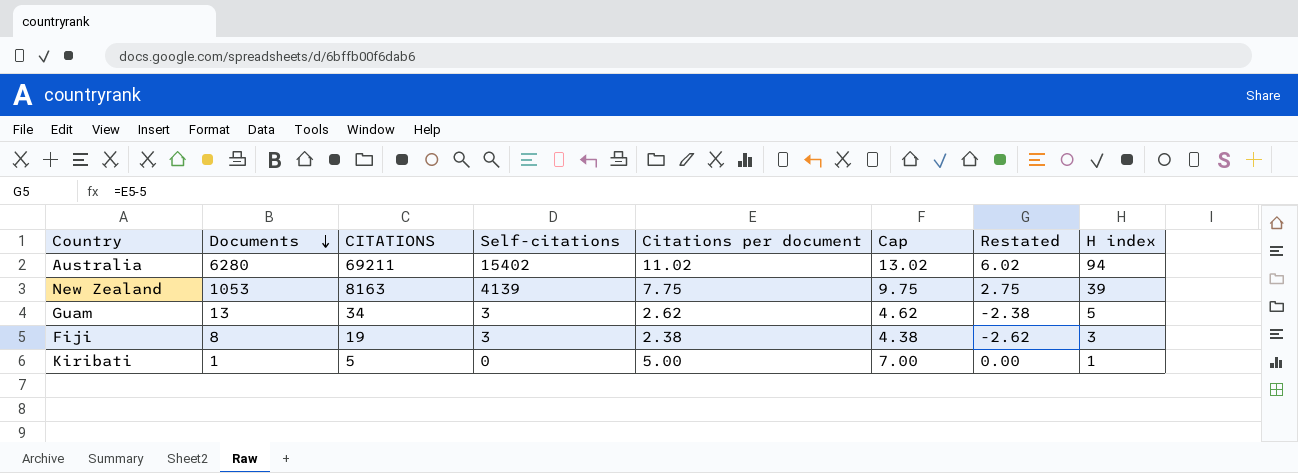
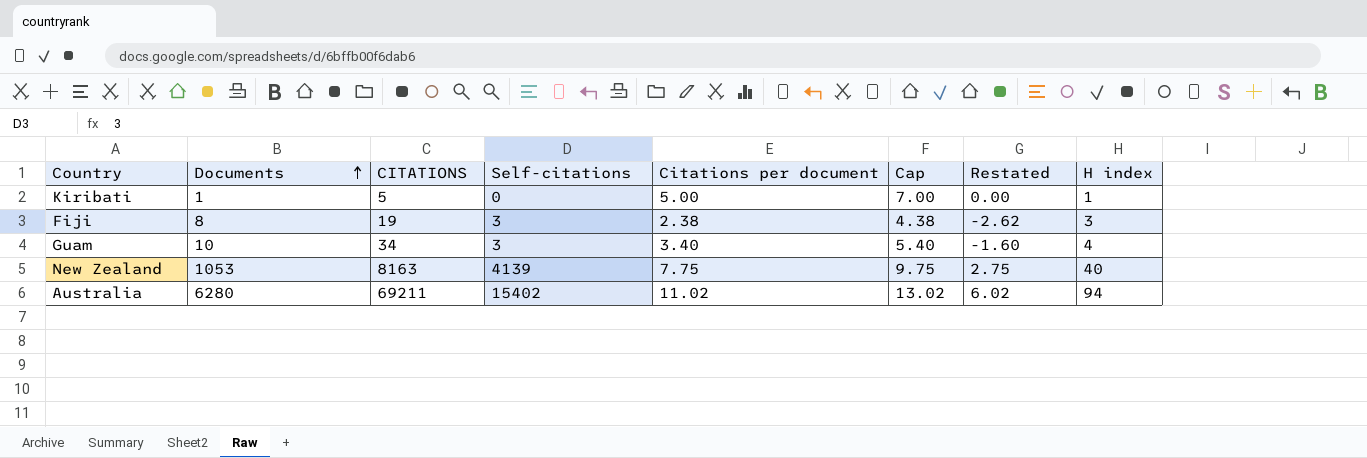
row order: Documents descending -> Documents ascending
Guam | Documents: 13 -> 10
Guam | Citations per document: 2.62 -> 3.40
Guam | Cap: 4.62 -> 5.40
Guam | Restated: -2.38 -> -1.60
Guam | H index: 5 -> 4
New Zealand | H index: 39 -> 40

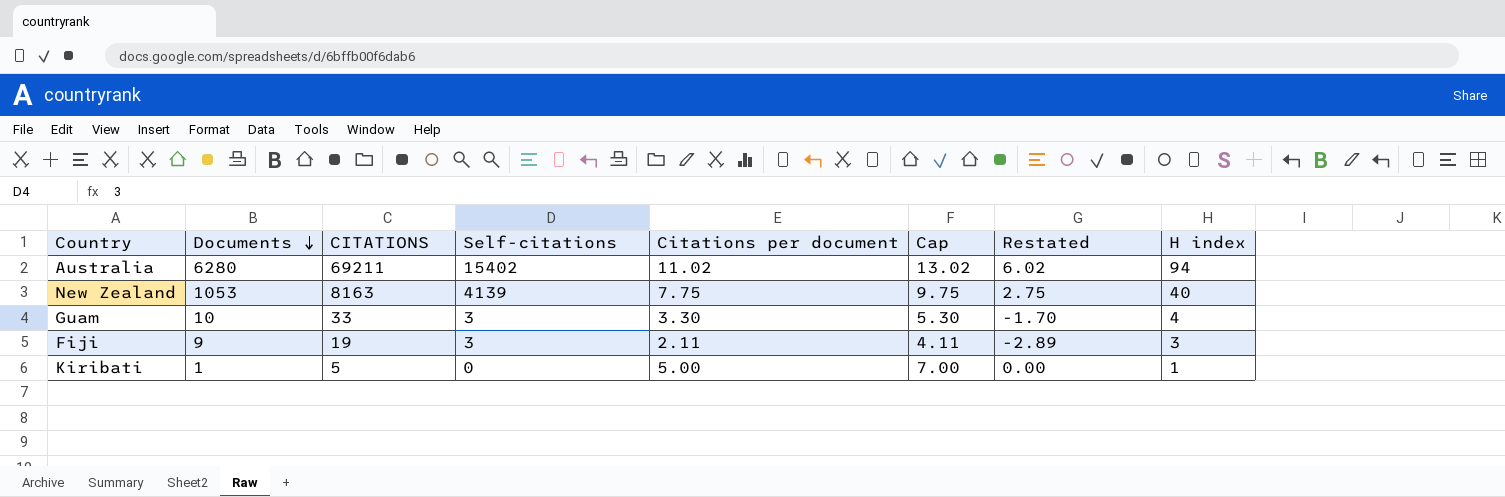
row order: Documents ascending -> Documents descending
Guam | CITATIONS: 34 -> 33
Guam | Citations per document: 3.40 -> 3.30
Guam | Cap: 5.40 -> 5.30
Guam | Restated: -1.60 -> -1.70
Fiji | Documents: 8 -> 9
Fiji | Citations per document: 2.38 -> 2.11
Fiji | Cap: 4.38 -> 4.11
Fiji | Restated: -2.62 -> -2.89

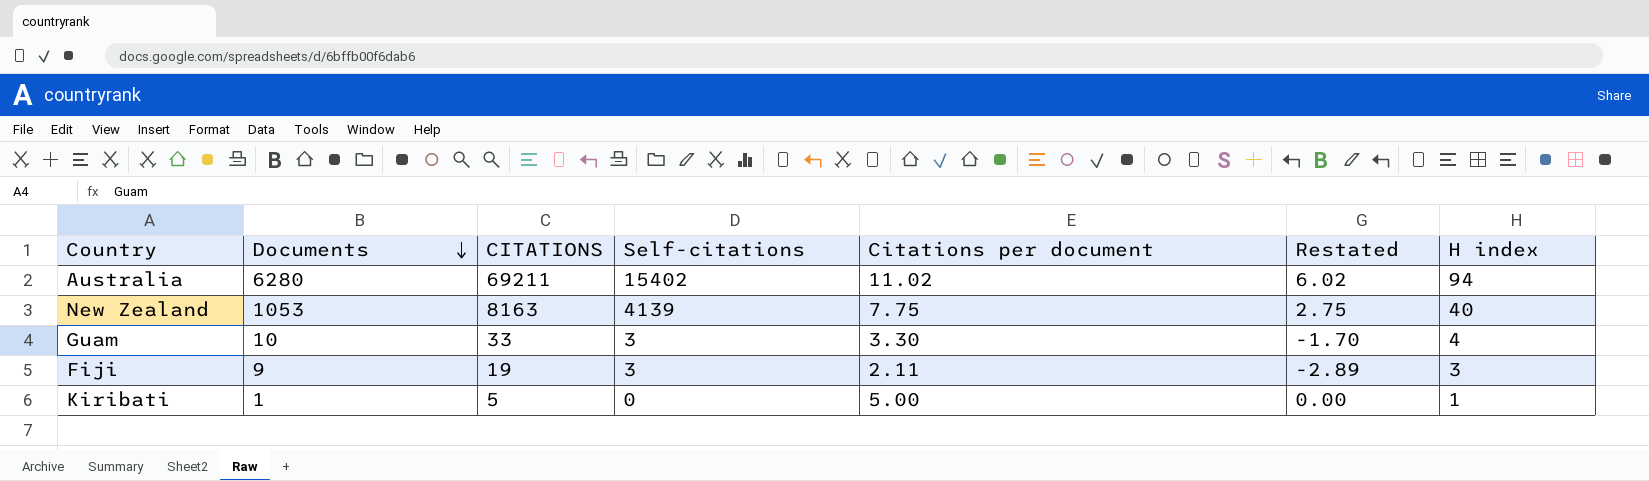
column Cap | formula: [Citations per document] + 2 -> none

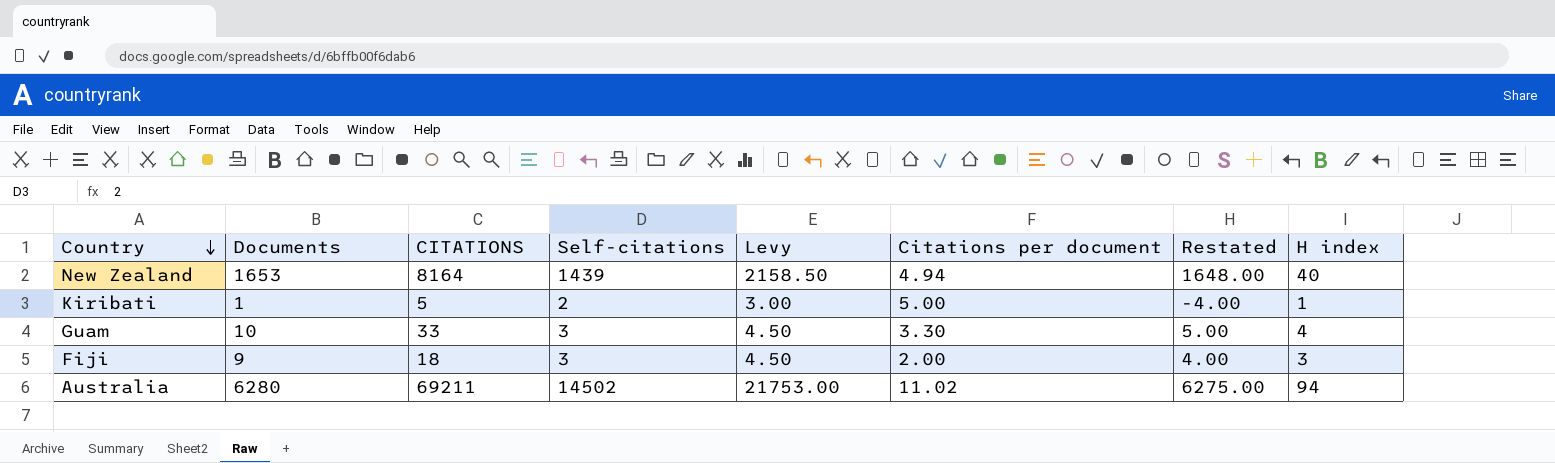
row order: Documents descending -> Country descending
column Levy | formula: none -> [Self-citations] * 1.5
column Restated | formula: [Citations per document] - 5 -> [Documents] - 5
New Zealand | Documents: 1053 -> 1653
New Zealand | CITATIONS: 8163 -> 8164
New Zealand | Self-citations: 4139 -> 1439
New Zealand | Citations per document: 7.75 -> 4.94
Kiribati | Self-citations: 0 -> 2
Fiji | CITATIONS: 19 -> 18
Fiji | Citations per document: 2.11 -> 2.00
Australia | Self-citations: 15402 -> 14502

